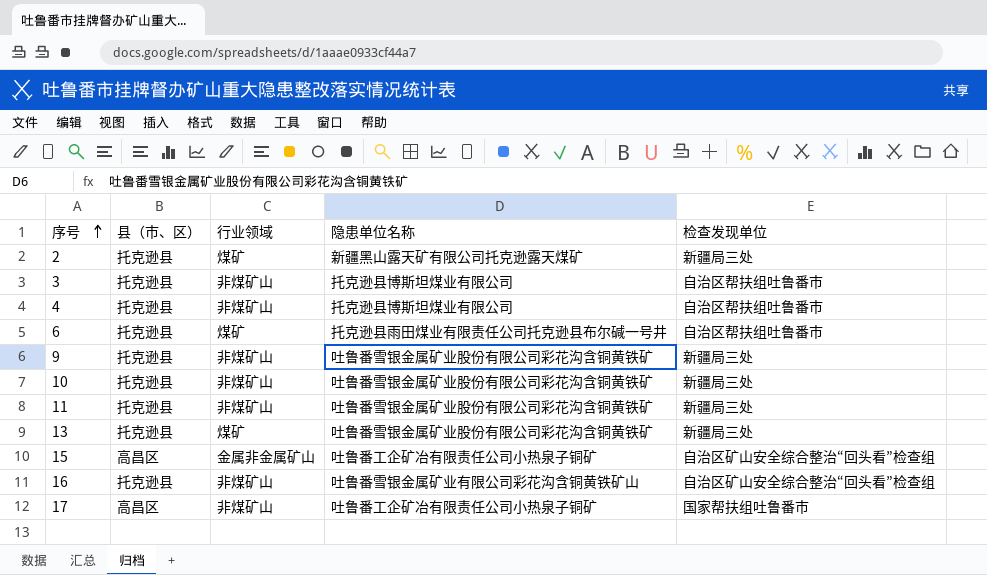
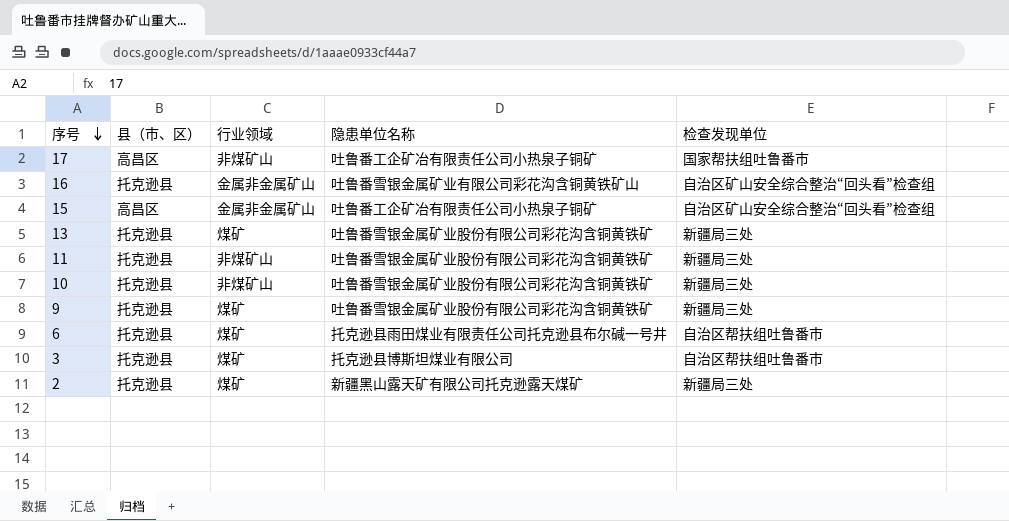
row order: 序号 ascending -> 序号 descending
row 4: 托克逊县 | 非煤矿山 | 托克逊县博斯坦煤业有限公司 | 自治区帮扶组吐鲁番市 -> none
16 | 行业领域: 非煤矿山 -> 金属非金属矿山
9 | 行业领域: 非煤矿山 -> 煤矿
3 | 行业领域: 非煤矿山 -> 煤矿

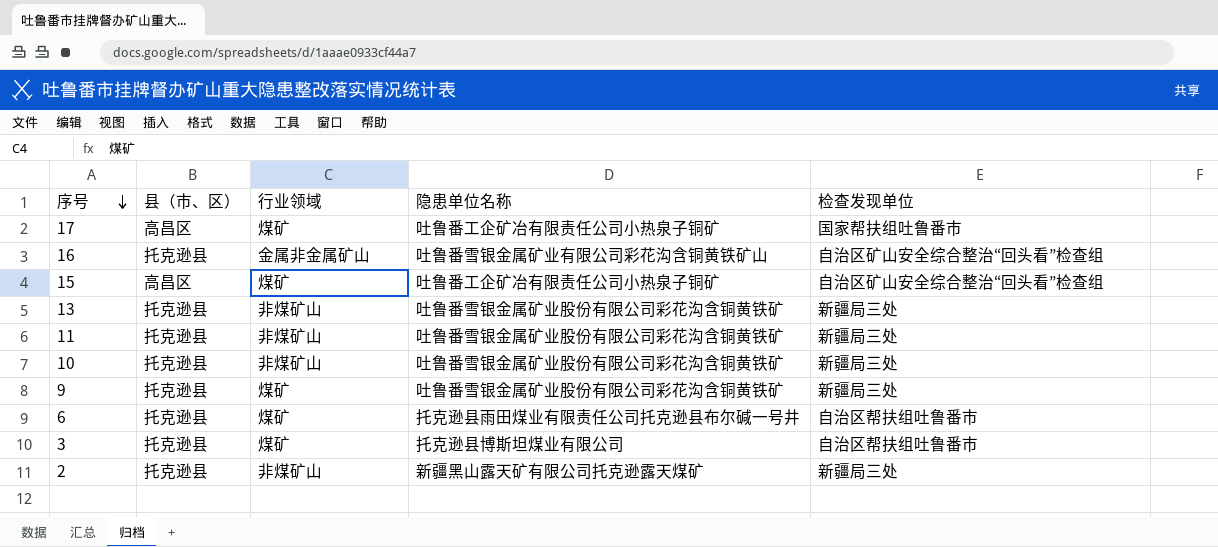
17 | 行业领域: 非煤矿山 -> 煤矿
15 | 行业领域: 金属非金属矿山 -> 煤矿
13 | 行业领域: 煤矿 -> 非煤矿山
2 | 行业领域: 煤矿 -> 非煤矿山

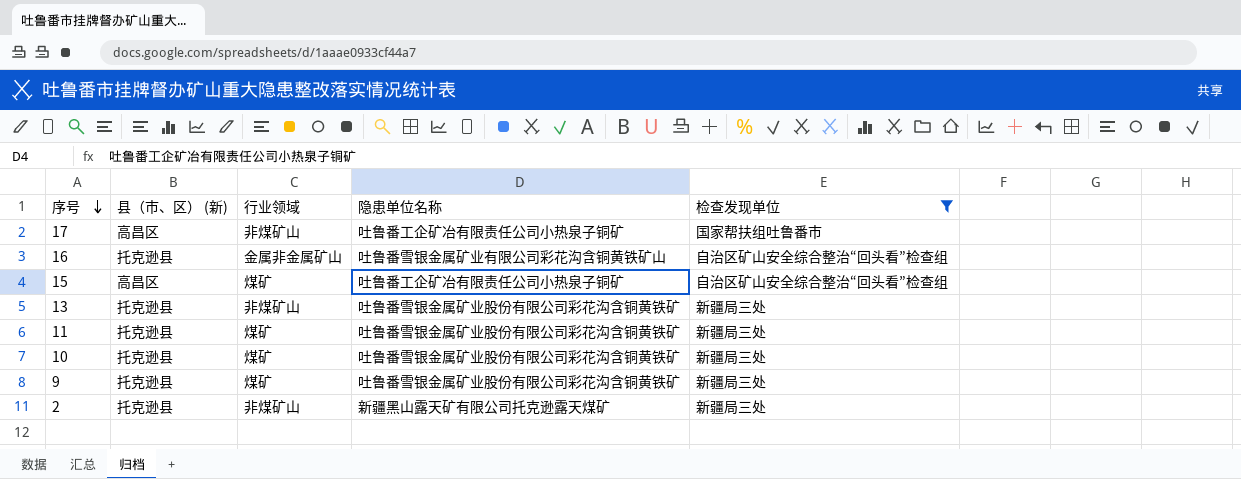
filter: none -> 检查发现单位 != 自治区帮扶组吐鲁番市
column name: 县（市、区） -> 县（市、区） (新)
17 | 行业领域: 煤矿 -> 非煤矿山
11 | 行业领域: 非煤矿山 -> 煤矿
10 | 行业领域: 非煤矿山 -> 煤矿

